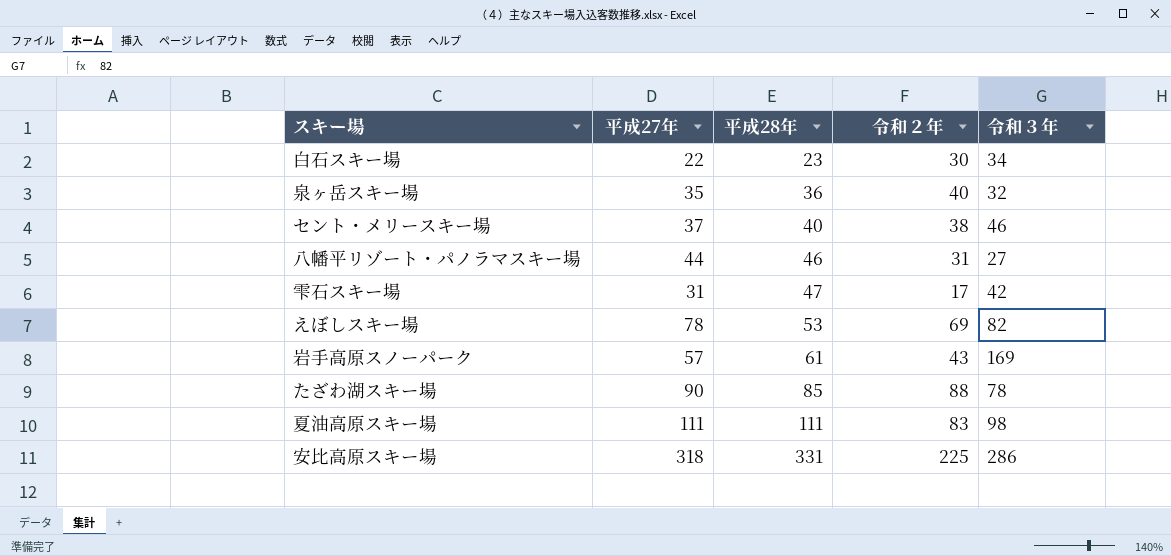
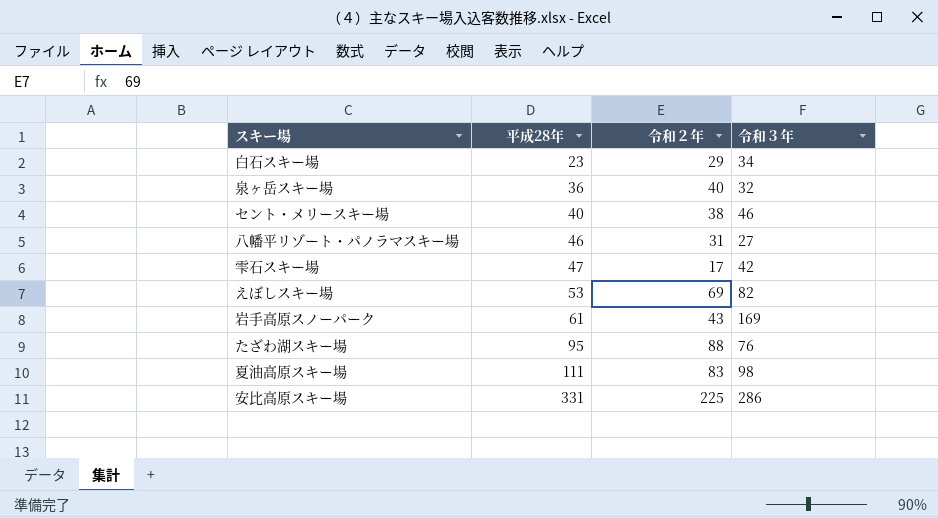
column 平成27年 | position: 2 -> none
白石スキー場 | 令和２年: 30 -> 29
たざわ湖スキー場 | 平成28年: 85 -> 95
たざわ湖スキー場 | 令和３年: 78 -> 76

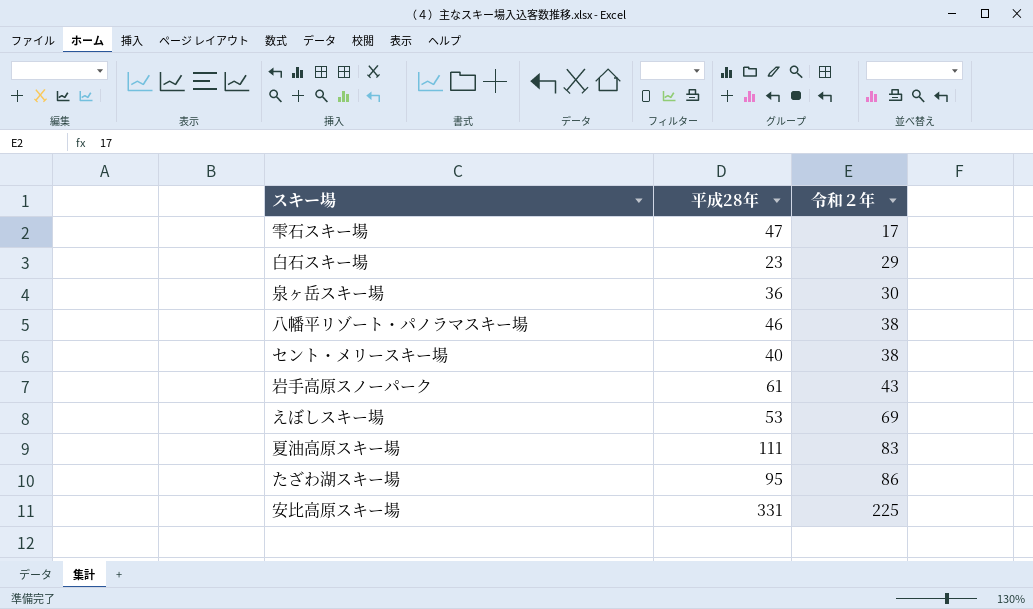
row order: 平成28年 ascending -> 令和２年 ascending
column 令和３年 | position: 4 -> none
泉ヶ岳スキー場 | 令和２年: 40 -> 30
八幡平リゾート・パノラマスキー場 | 令和２年: 31 -> 38
たざわ湖スキー場 | 令和２年: 88 -> 86

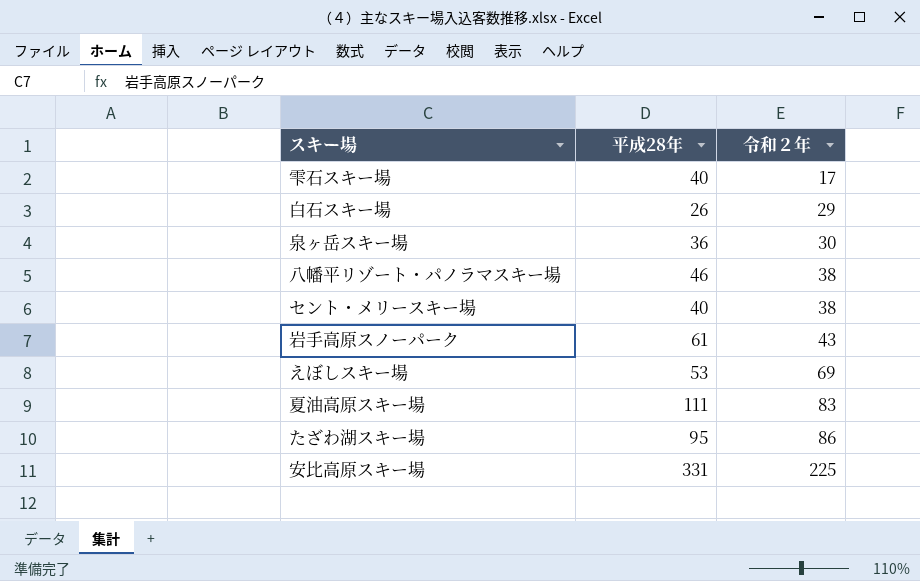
雫石スキー場 | 平成28年: 47 -> 40
白石スキー場 | 平成28年: 23 -> 26

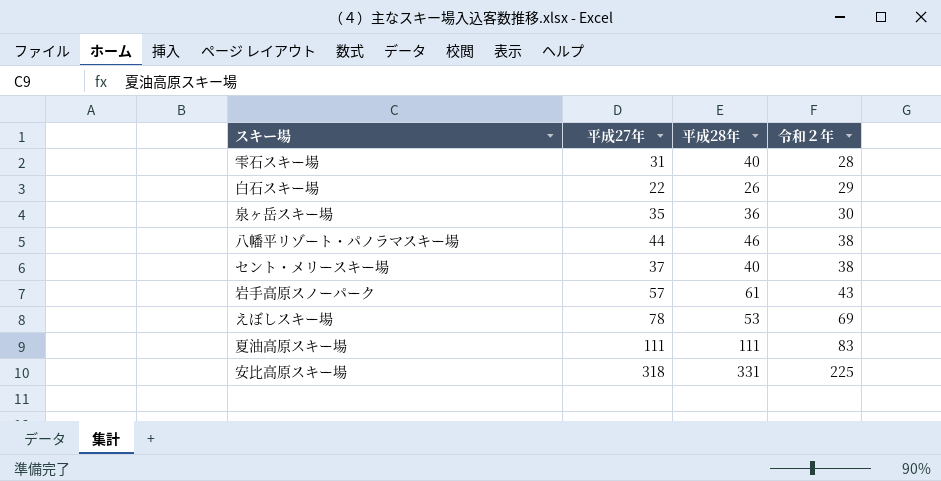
column 平成27年 | position: none -> 2
row たざわ湖スキー場: 95 | 86 -> none
雫石スキー場 | 令和２年: 17 -> 28

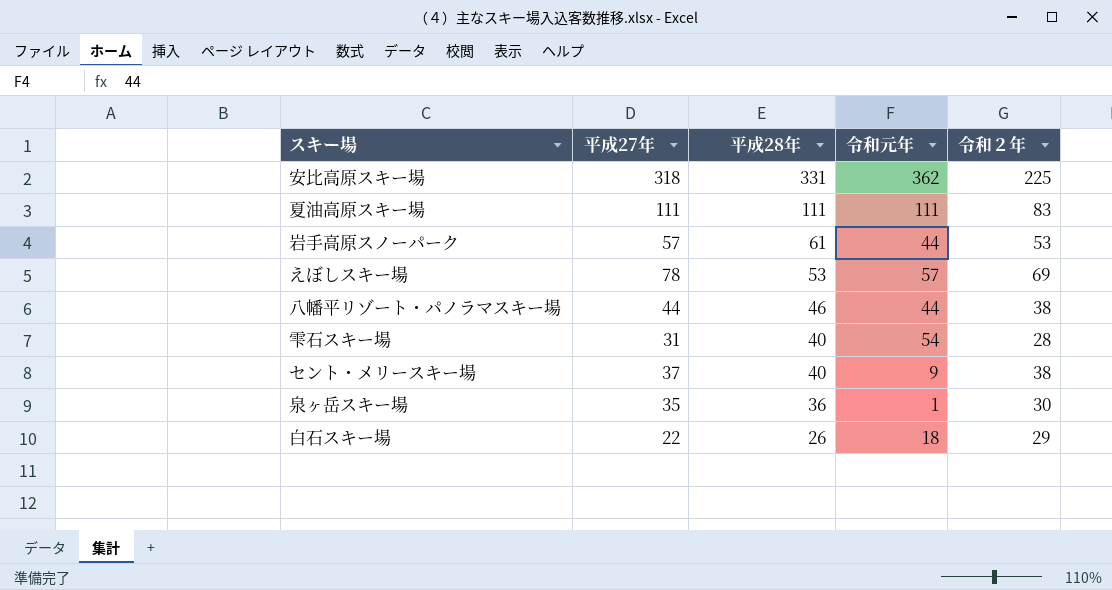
row order: 令和２年 ascending -> 平成28年 descending
column 令和元年 | position: none -> 4
岩手高原スノーパーク | 令和２年: 43 -> 53

